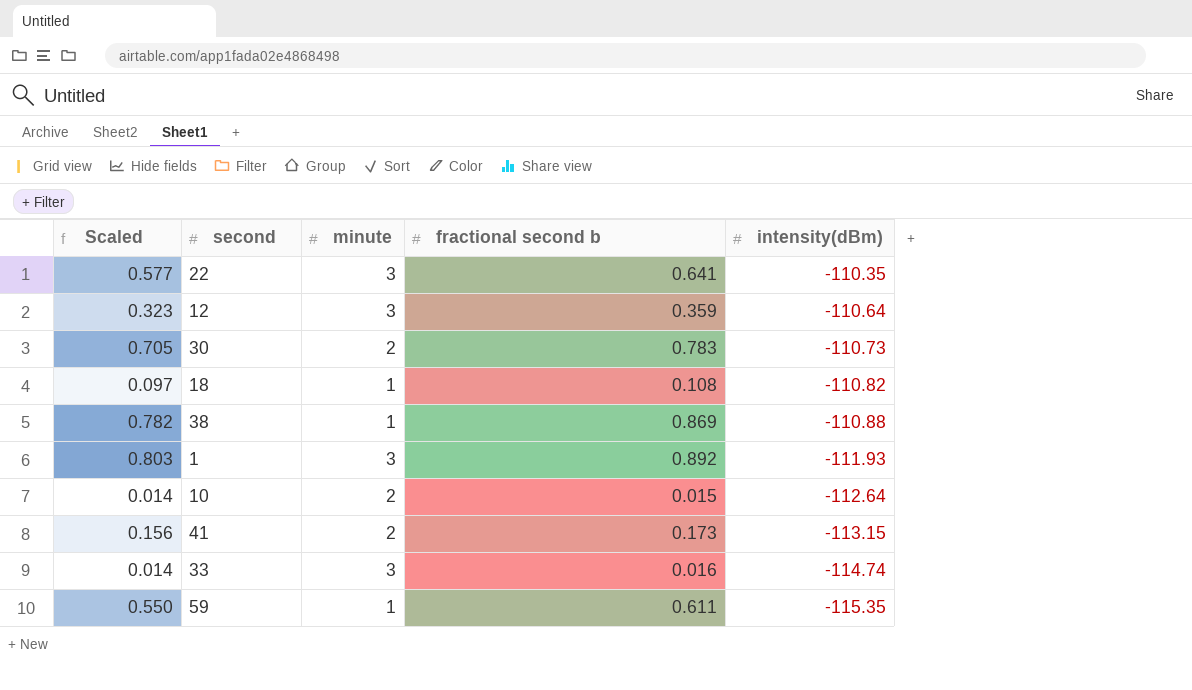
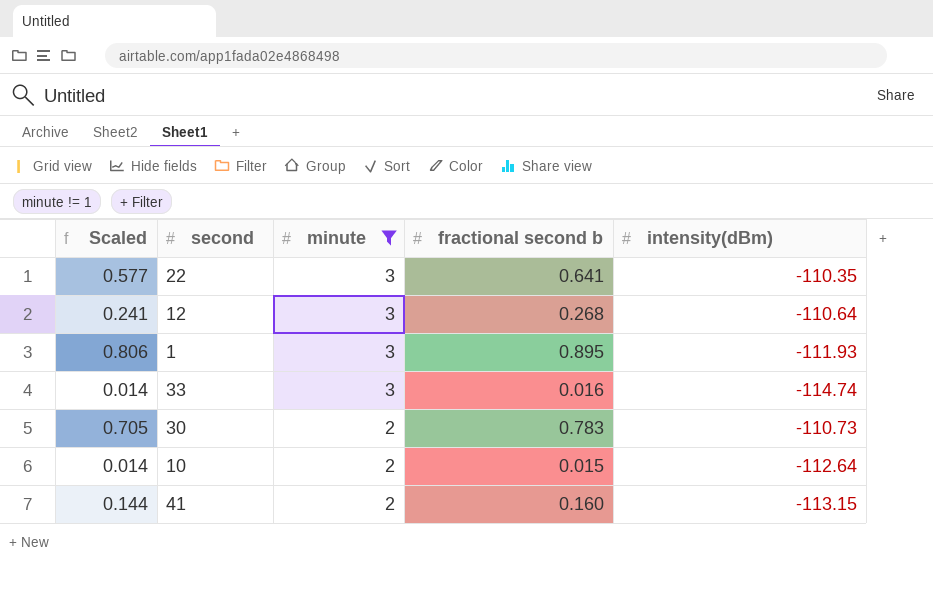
filter: none -> minute != 1
row order: intensity(dBm) descending -> minute descending
12 | Scaled: 0.323 -> 0.241
12 | fractional second b: 0.359 -> 0.268
1 | Scaled: 0.803 -> 0.806
1 | fractional second b: 0.892 -> 0.895
41 | Scaled: 0.156 -> 0.144
41 | fractional second b: 0.173 -> 0.160

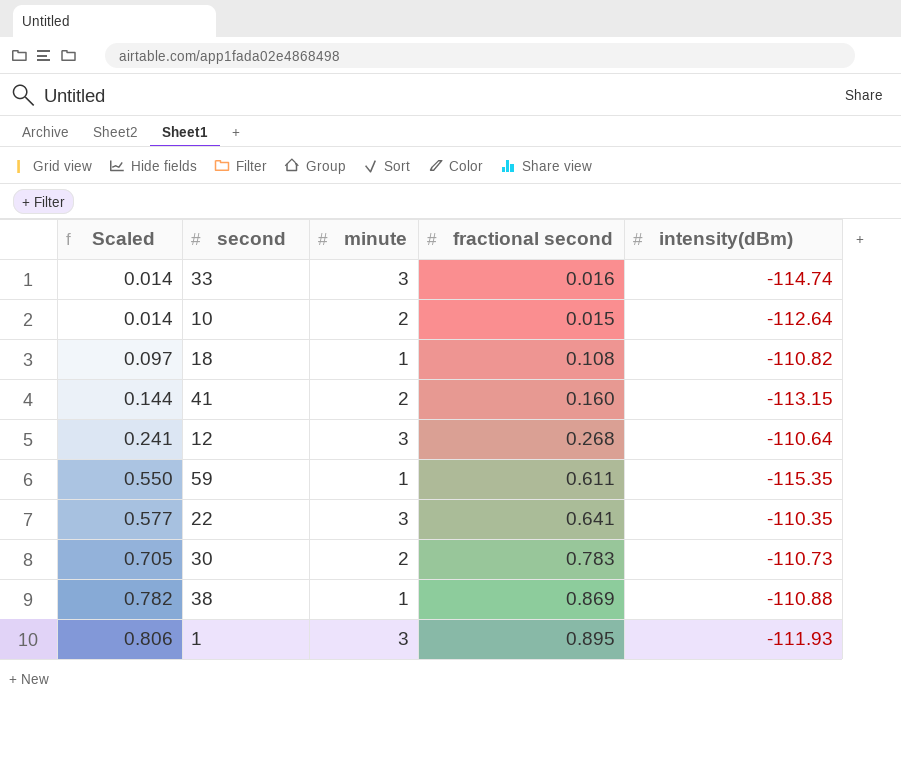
filter: minute != 1 -> none
row order: minute descending -> Scaled ascending
column name: fractional second b -> fractional second

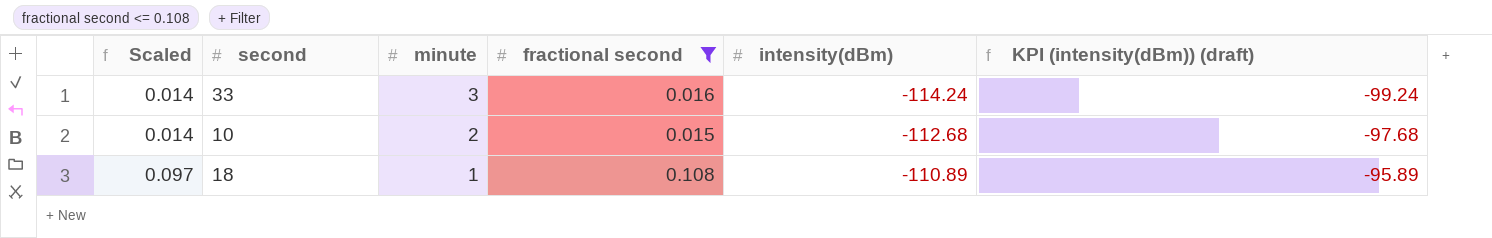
filter: none -> fractional second <= 0.108
column KPI (intensity(dBm)) (draft) | formula: none -> [intensity(dBm)] + 15
33 | intensity(dBm): -114.74 -> -114.24
10 | intensity(dBm): -112.64 -> -112.68
18 | intensity(dBm): -110.82 -> -110.89

